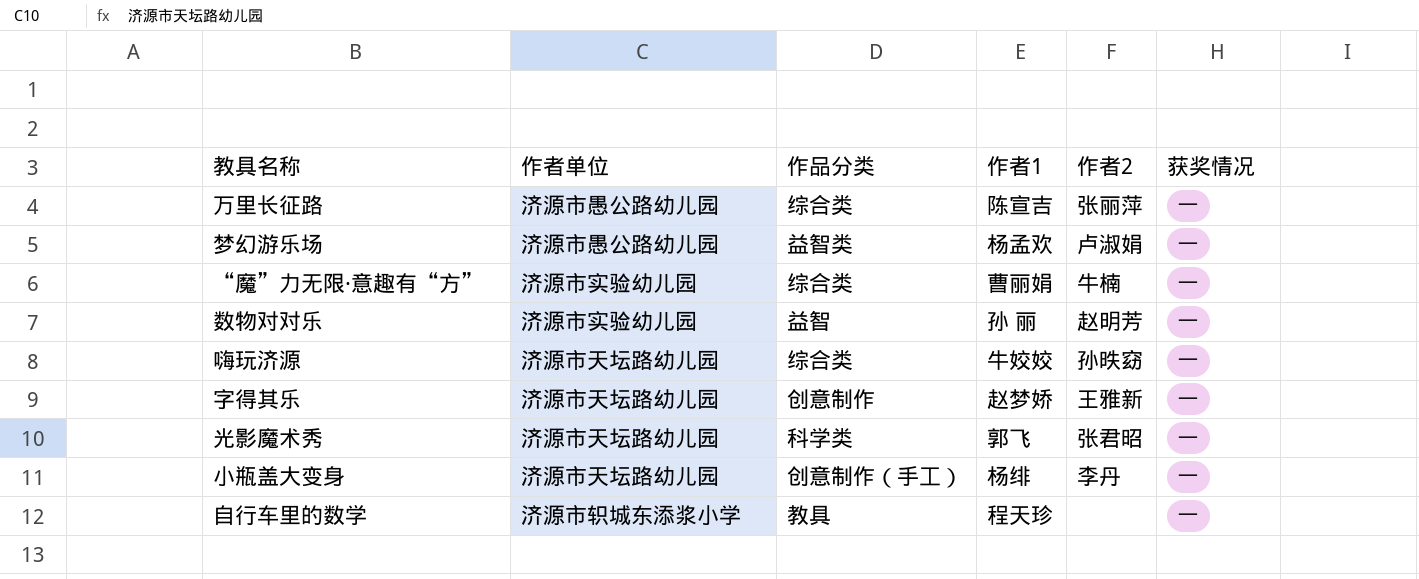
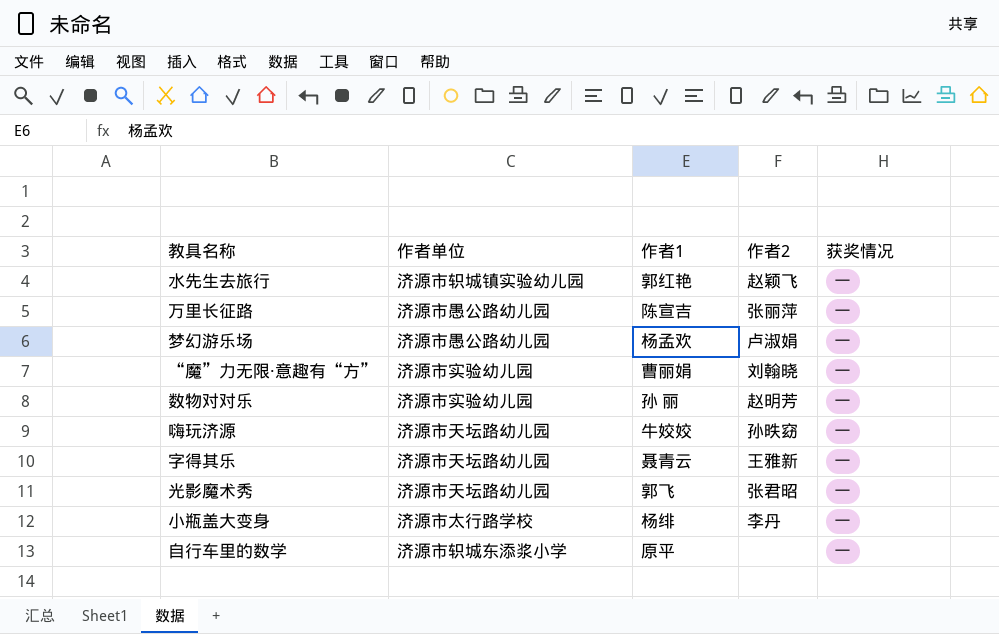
column 作品分类 | position: 3 -> none
row 水先生去旅行: none -> 济源市轵城镇实验幼儿园 | 郭红艳 | 赵颖飞 | 一
“魔”力无限·意趣有“方” | 作者2: 牛楠 -> 刘翰晓
字得其乐 | 作者1: 赵梦娇 -> 聂青云
小瓶盖大变身 | 作者单位: 济源市天坛路幼儿园 -> 济源市太行路学校
自行车里的数学 | 作者1: 程天珍 -> 原平

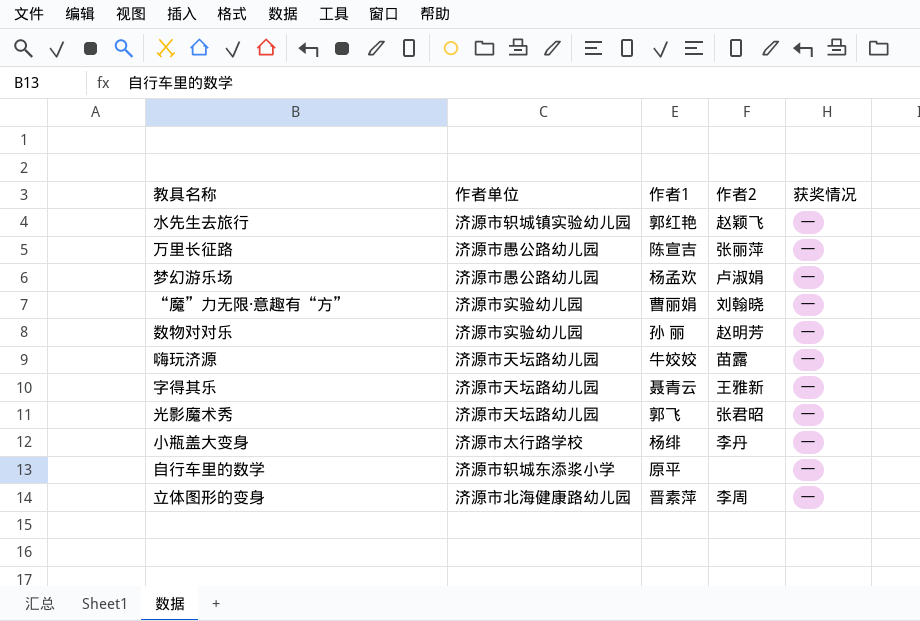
嗨玩济源 | 作者2: 孙昳窈 -> 苗露
row 立体图形的变身: none -> 济源市北海健康路幼儿园 | 晋素萍 | 李周 | 一

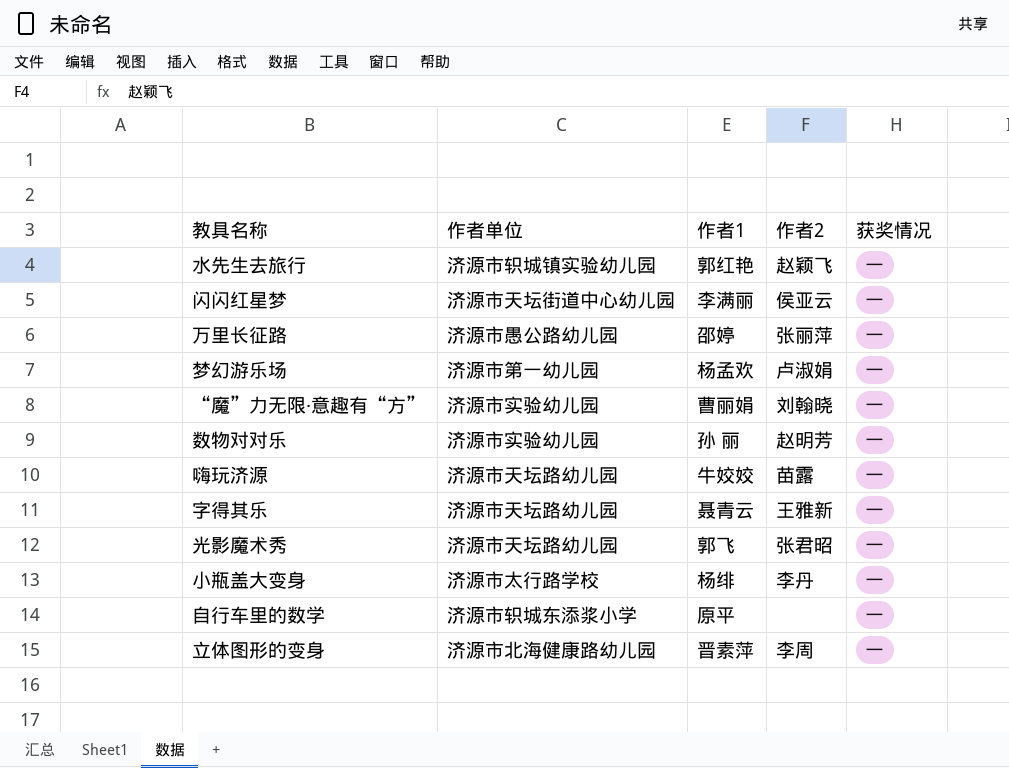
row 闪闪红星梦: none -> 济源市天坛街道中心幼儿园 | 李满丽 | 侯亚云 | 一
万里长征路 | 作者1: 陈宣吉 -> 邵婷
梦幻游乐场 | 作者单位: 济源市愚公路幼儿园 -> 济源市第一幼儿园

